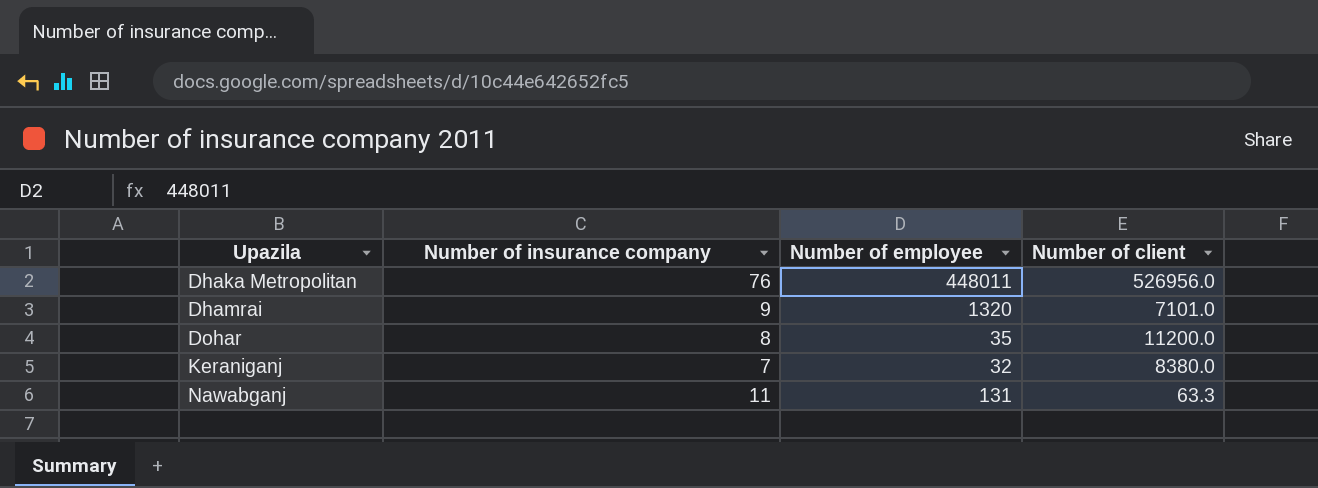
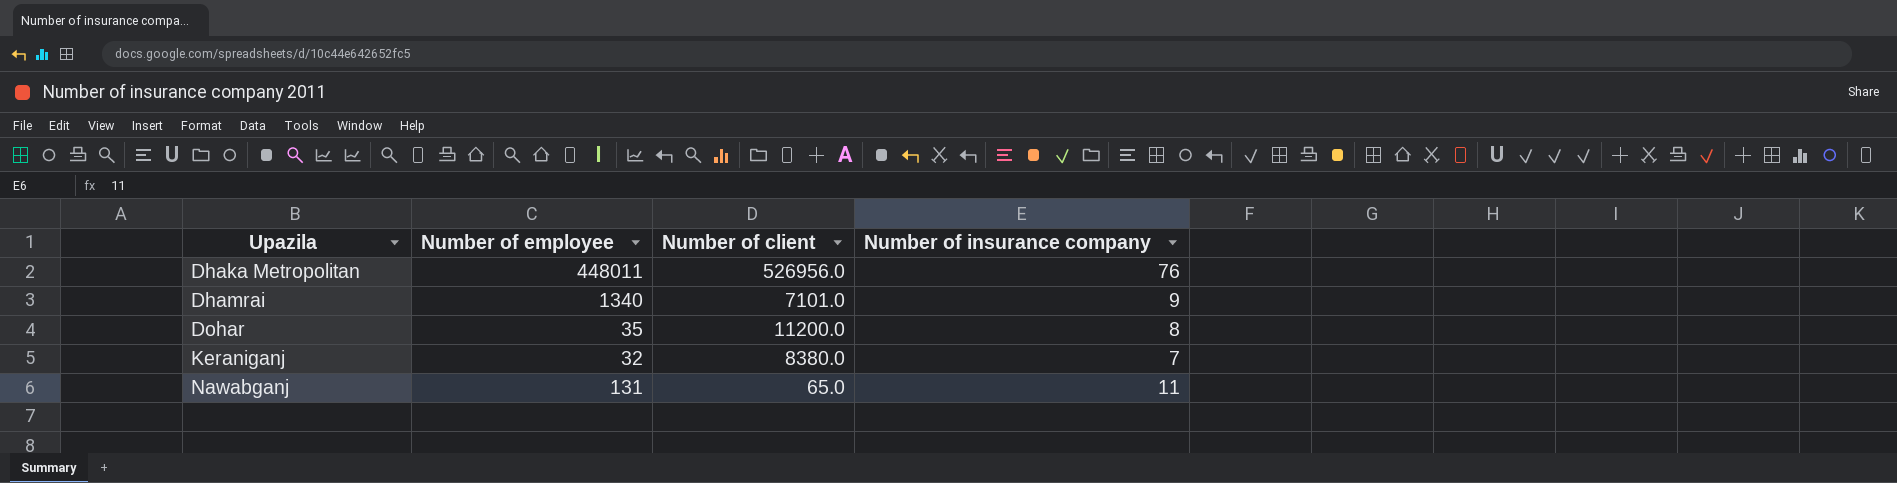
column Number of insurance company | position: 2 -> 4
Dhamrai | Number of employee: 1320 -> 1340
Nawabganj | Number of client: 63.3 -> 65.0

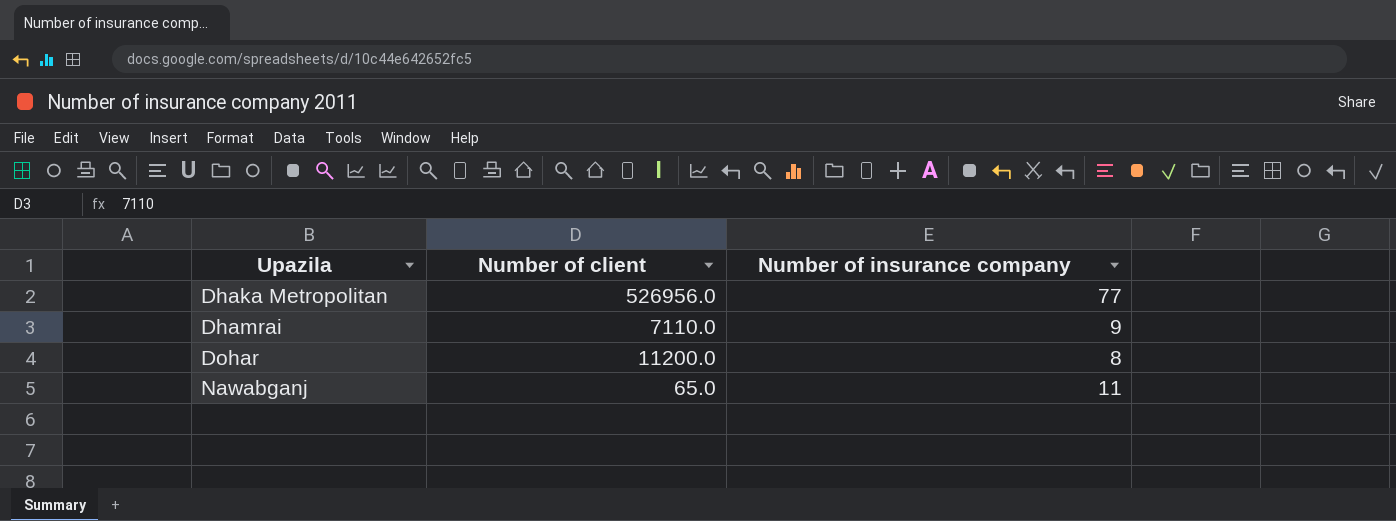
column Number of employee | position: 2 -> none
row Keraniganj: 32 | 8380.0 | 7 -> none
Dhaka Metropolitan | Number of insurance company: 76 -> 77
Dhamrai | Number of client: 7101.0 -> 7110.0

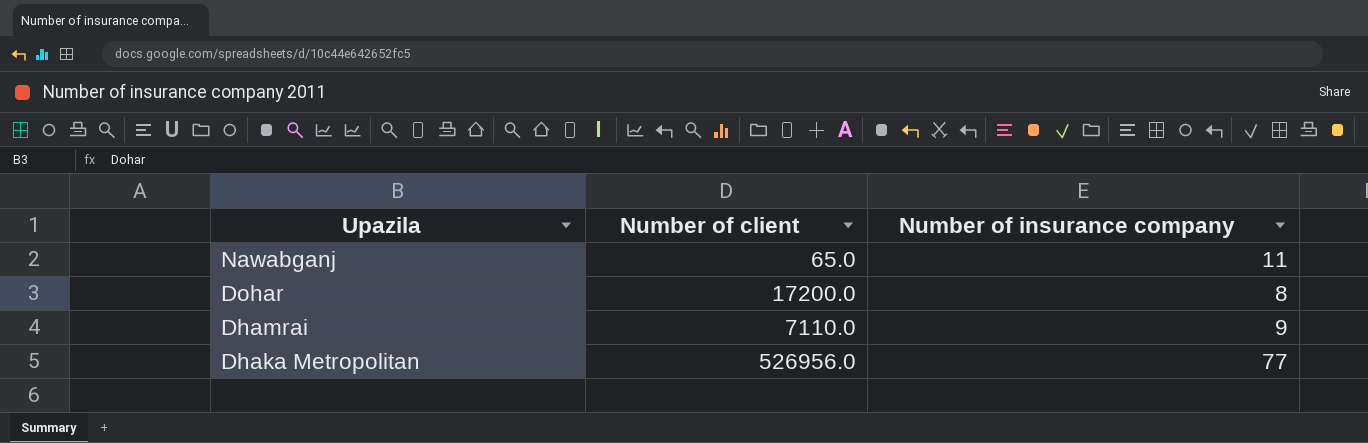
row order: Upazila ascending -> Upazila descending
Dohar | Number of client: 11200.0 -> 17200.0

